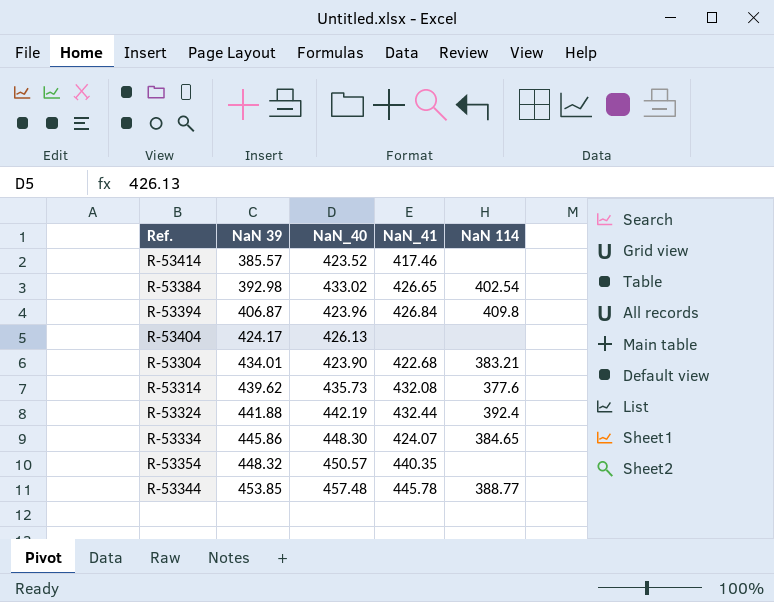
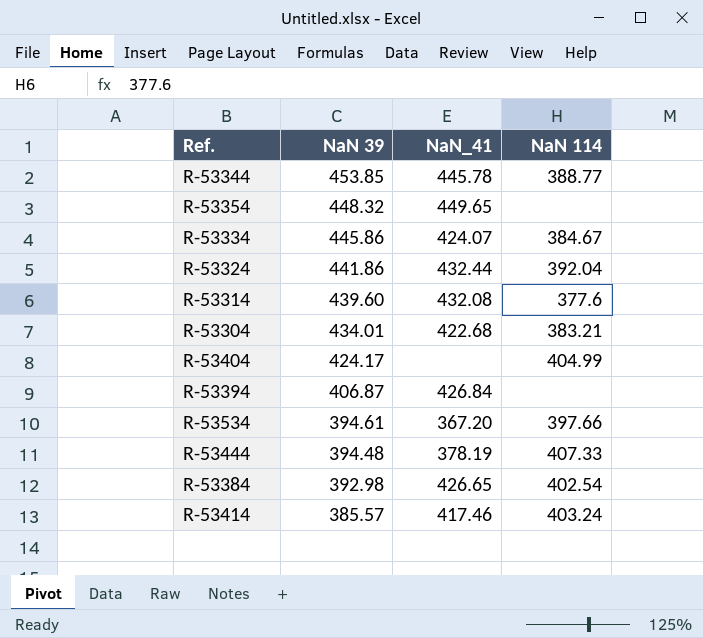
row order: NaN 39 ascending -> NaN 39 descending
column NaN_40 | position: 3 -> none
R-53354 | NaN_41: 440.35 -> 449.65
R-53334 | NaN 114: 384.65 -> 384.67
R-53324 | NaN 39: 441.88 -> 441.86
R-53324 | NaN 114: 392.4 -> 392.04
R-53314 | NaN 39: 439.62 -> 439.60
R-53404 | NaN 114: none -> 404.99
R-53394 | NaN 114: 409.8 -> none
row R-53534: none -> 394.61 | 367.20 | 397.66
row R-53444: none -> 394.48 | 378.19 | 407.33
R-53414 | NaN 114: none -> 403.24

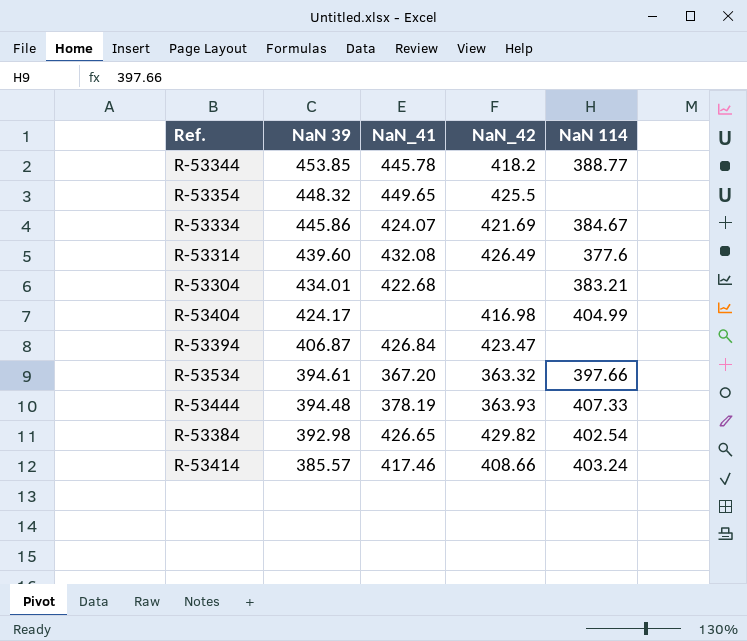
column NaN_42 | position: none -> 4
row R-53324: 441.86 | 432.44 | 392.04 -> none

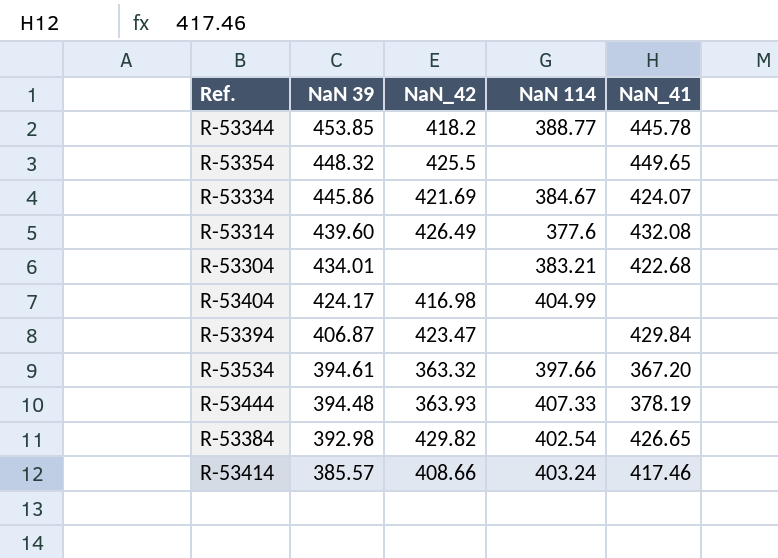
column NaN_41 | position: 3 -> 5
R-53394 | NaN_41: 426.84 -> 429.84

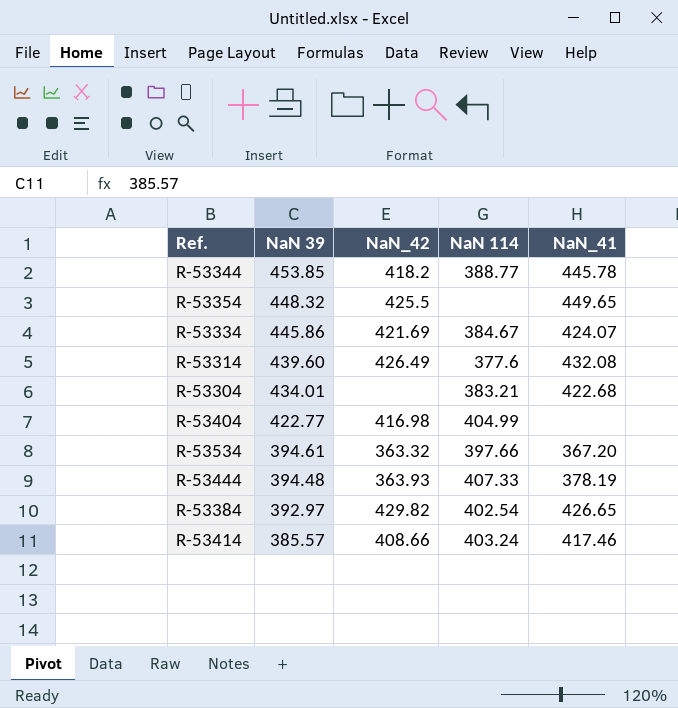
row R-53394: 406.87 | 423.47 | none | 429.84 -> none
R-53404 | NaN 39: 424.17 -> 422.77
R-53384 | NaN 39: 392.98 -> 392.97

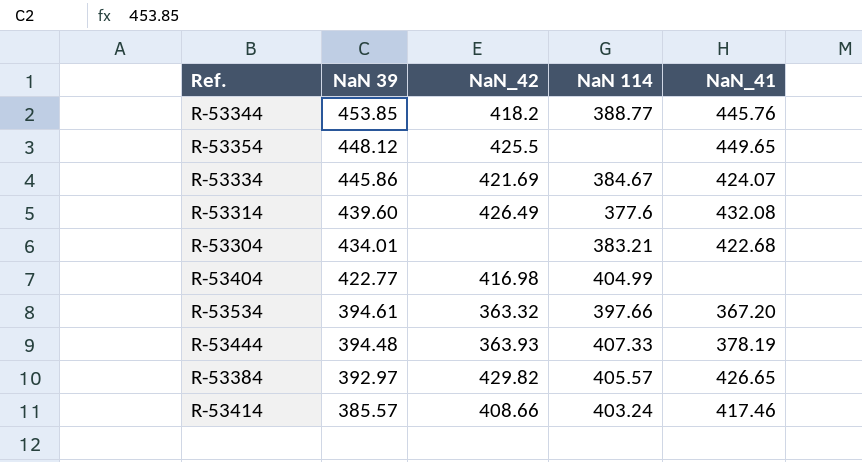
R-53344 | NaN_41: 445.78 -> 445.76
R-53354 | NaN 39: 448.32 -> 448.12
R-53384 | NaN 114: 402.54 -> 405.57

